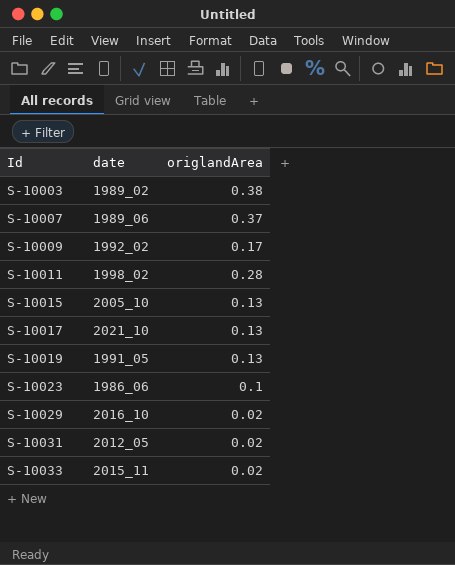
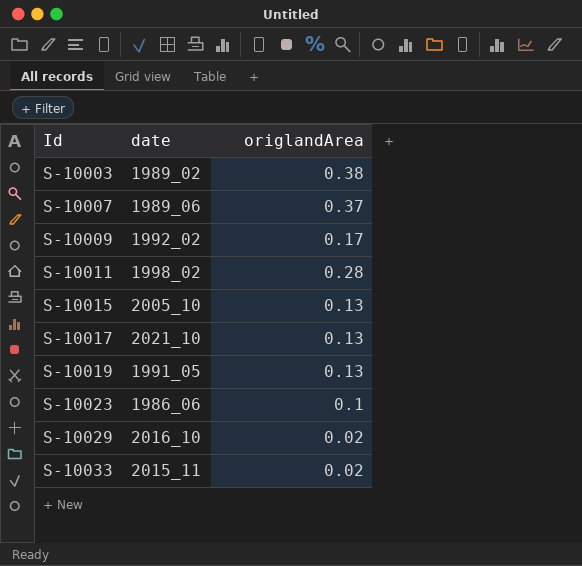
row S-10031: 2012_05 | 0.02 -> none

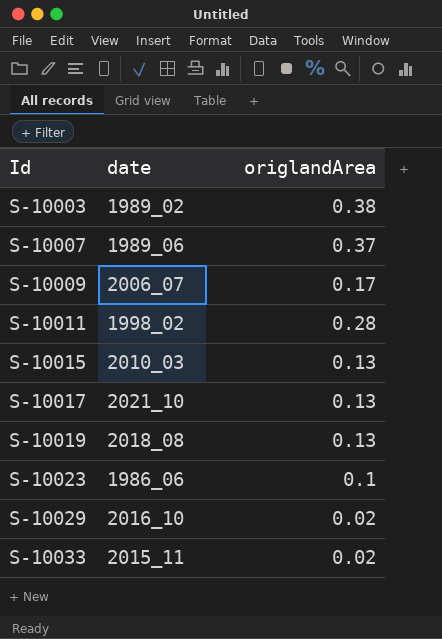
S-10009 | date: 1992_02 -> 2006_07
S-10015 | date: 2005_10 -> 2010_03
S-10019 | date: 1991_05 -> 2018_08

